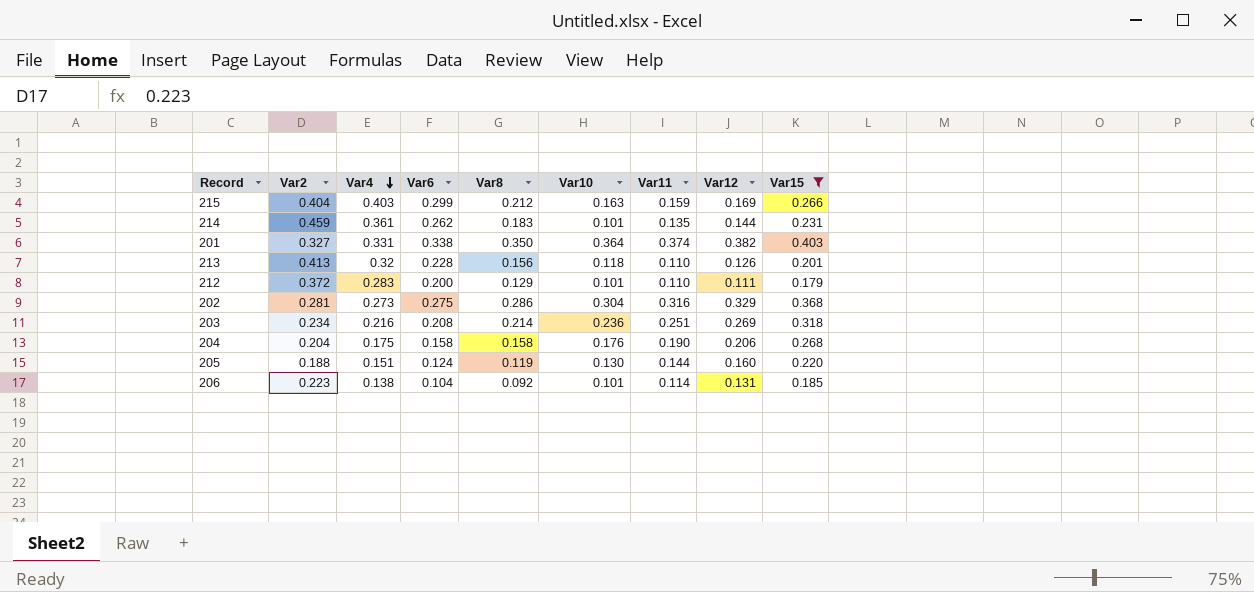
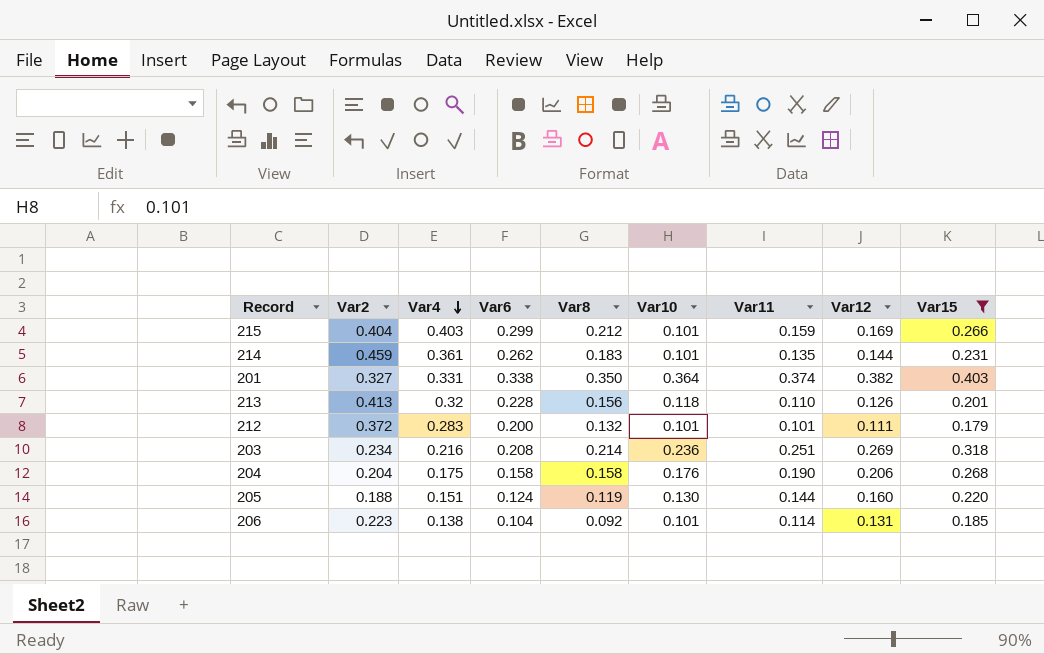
row 202: 0.281 | 0.273 | 0.275 | 0.286 | 0.304 | 0.316 | 0.329 | 0.368 -> none
215 | Var10: 0.163 -> 0.101
212 | Var8: 0.129 -> 0.132
212 | Var11: 0.110 -> 0.101

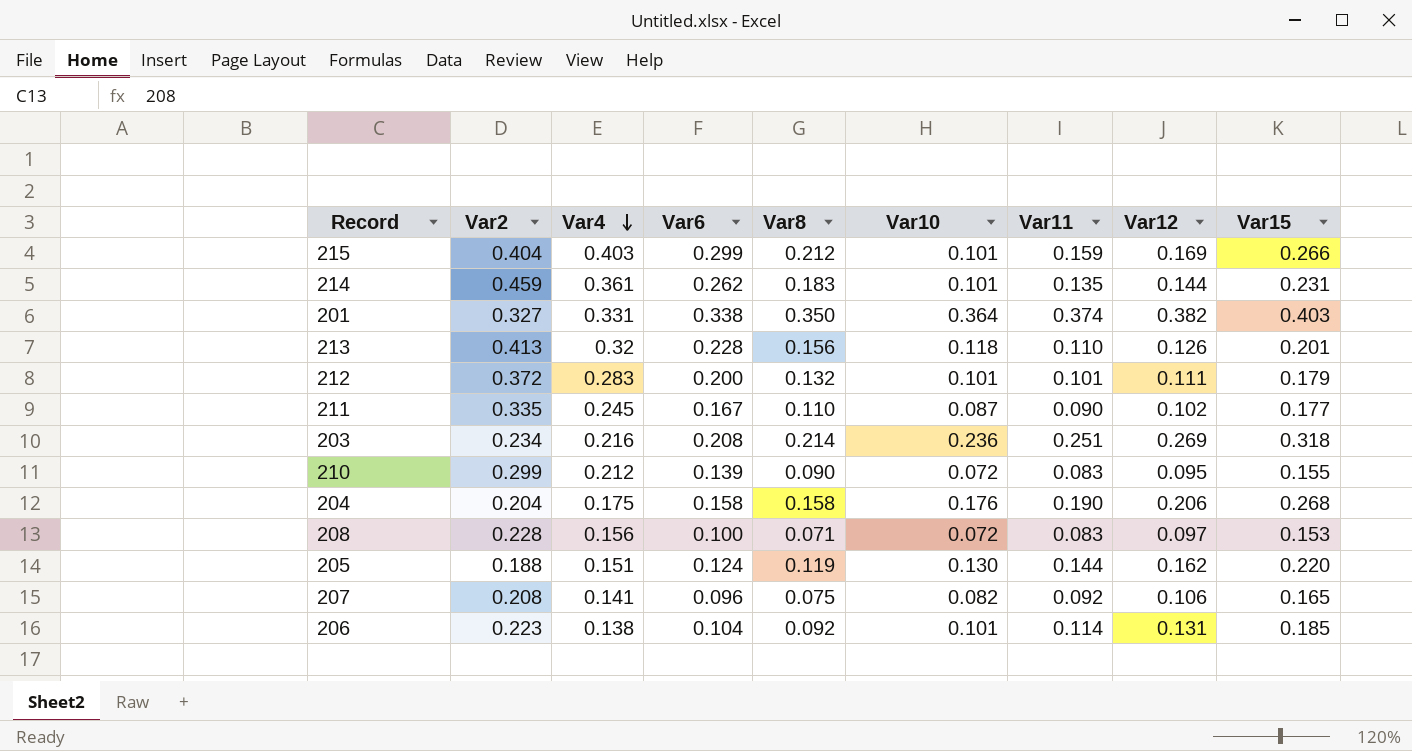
filter: Var15 >= 0.179 -> none
205 | Var12: 0.160 -> 0.162

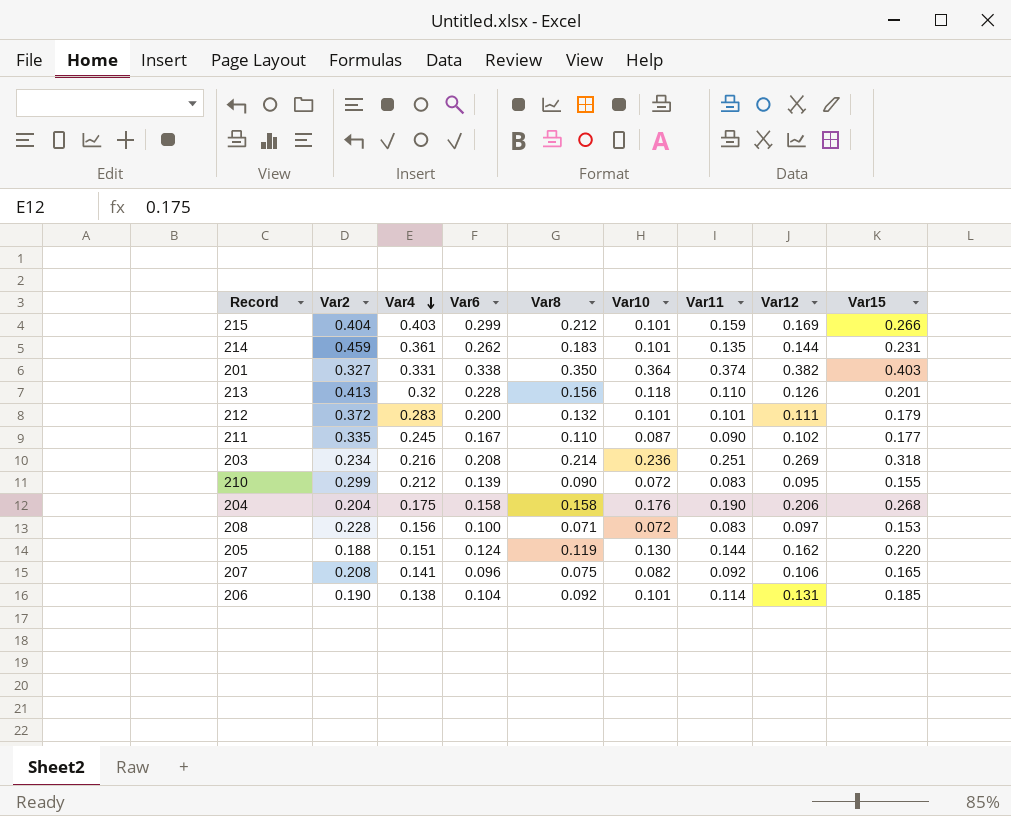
206 | Var2: 0.223 -> 0.190

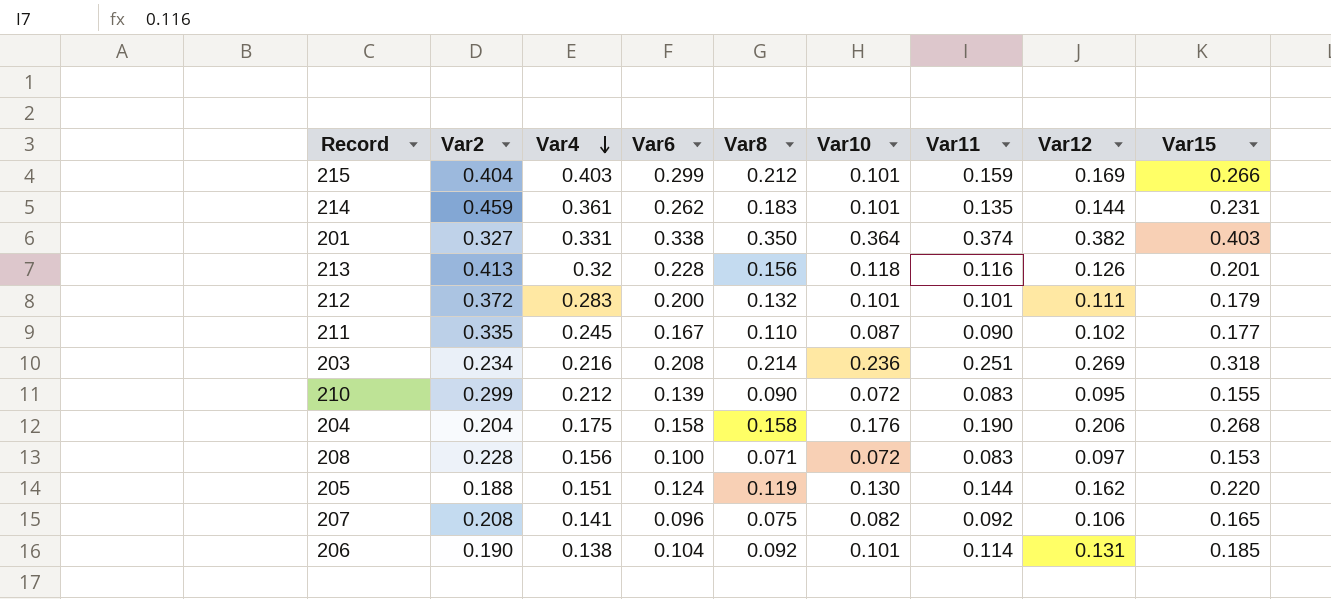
213 | Var11: 0.110 -> 0.116

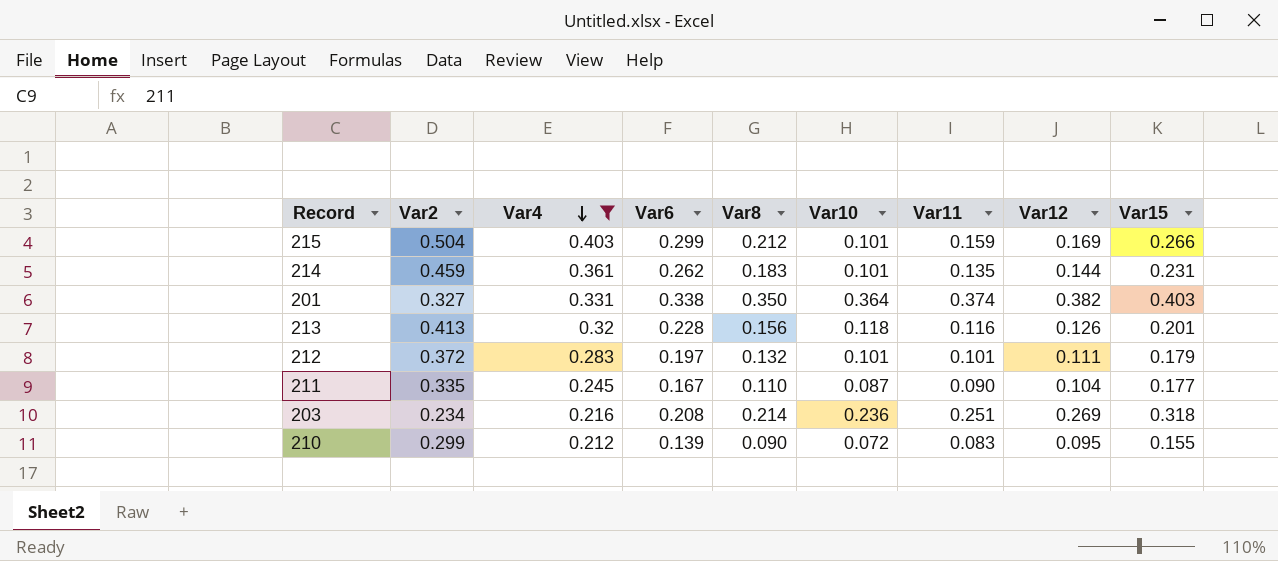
filter: none -> Var4 >= 0.212
215 | Var2: 0.404 -> 0.504
212 | Var6: 0.200 -> 0.197
211 | Var12: 0.102 -> 0.104

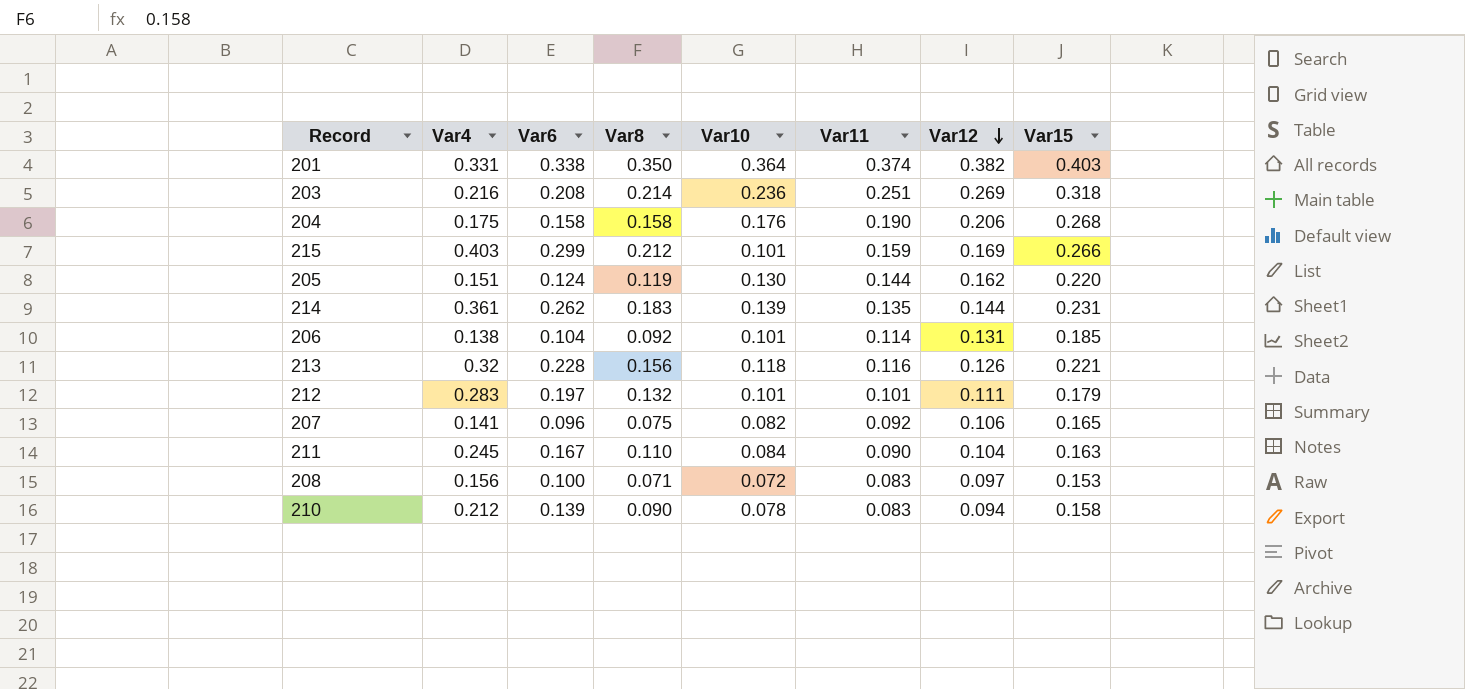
filter: Var4 >= 0.212 -> none
row order: Var4 descending -> Var12 descending
column Var2 | position: 2 -> none
214 | Var10: 0.101 -> 0.139
213 | Var15: 0.201 -> 0.221
211 | Var10: 0.087 -> 0.084
211 | Var15: 0.177 -> 0.163
210 | Var10: 0.072 -> 0.078
210 | Var12: 0.095 -> 0.094
210 | Var15: 0.155 -> 0.158

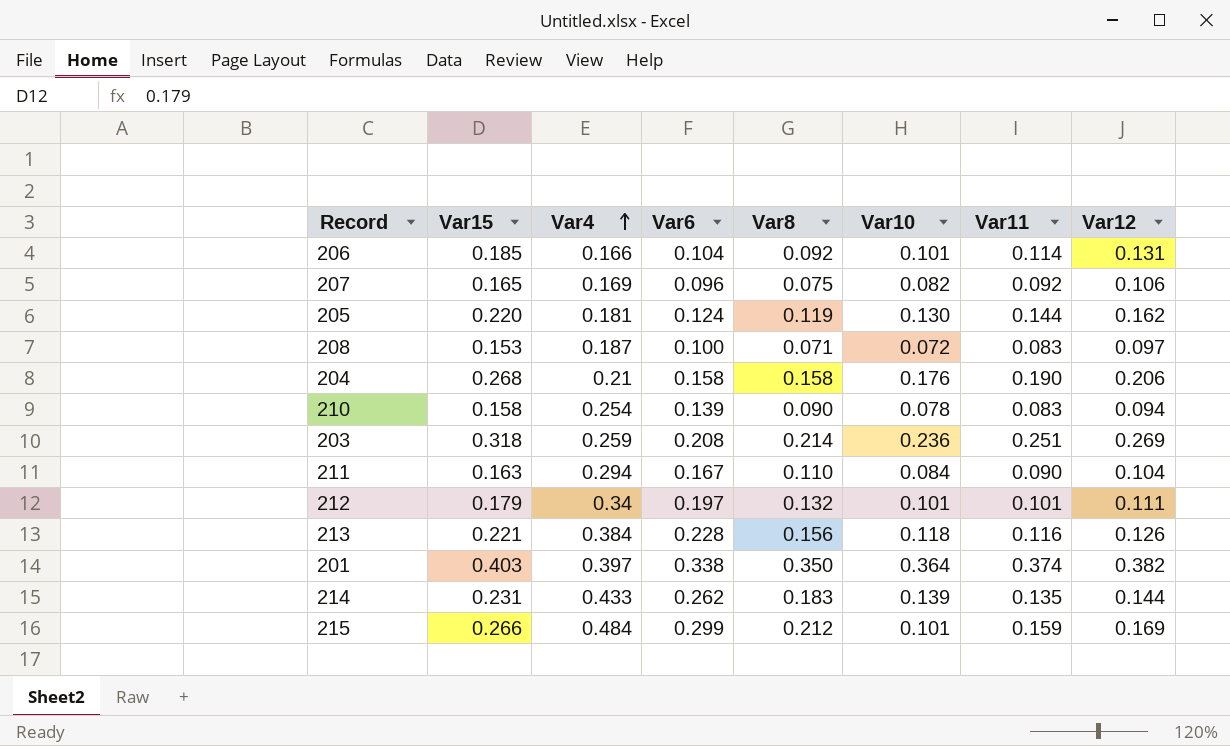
row order: Var12 descending -> Var4 ascending
column Var15 | position: 8 -> 2
206 | Var4: 0.138 -> 0.166
207 | Var4: 0.141 -> 0.169
205 | Var4: 0.151 -> 0.181
208 | Var4: 0.156 -> 0.187
204 | Var4: 0.175 -> 0.21
210 | Var4: 0.212 -> 0.254
203 | Var4: 0.216 -> 0.259
211 | Var4: 0.245 -> 0.294
212 | Var4: 0.283 -> 0.34
213 | Var4: 0.32 -> 0.384
201 | Var4: 0.331 -> 0.397
214 | Var4: 0.361 -> 0.433
215 | Var4: 0.403 -> 0.484

